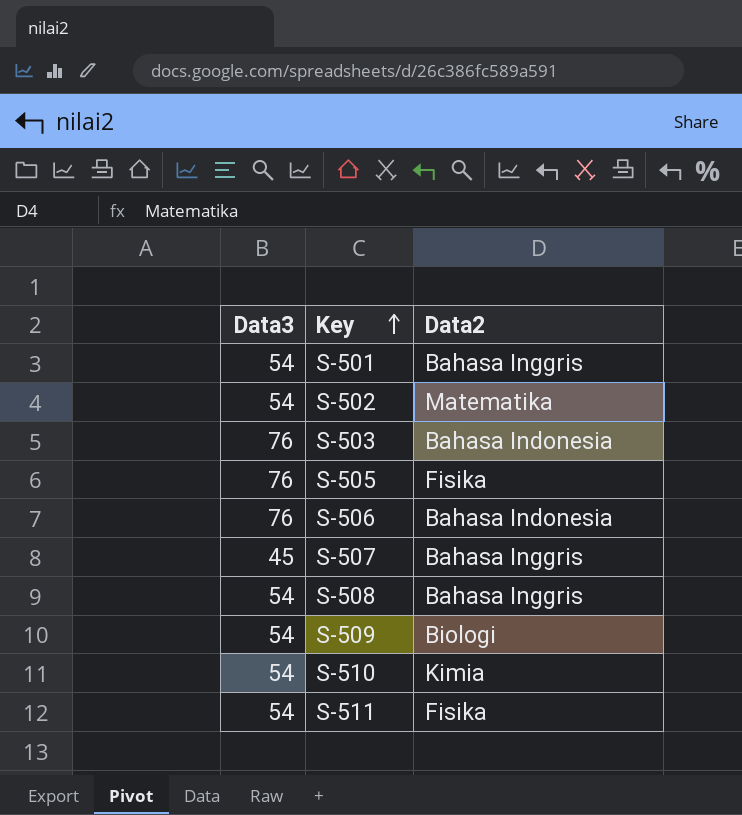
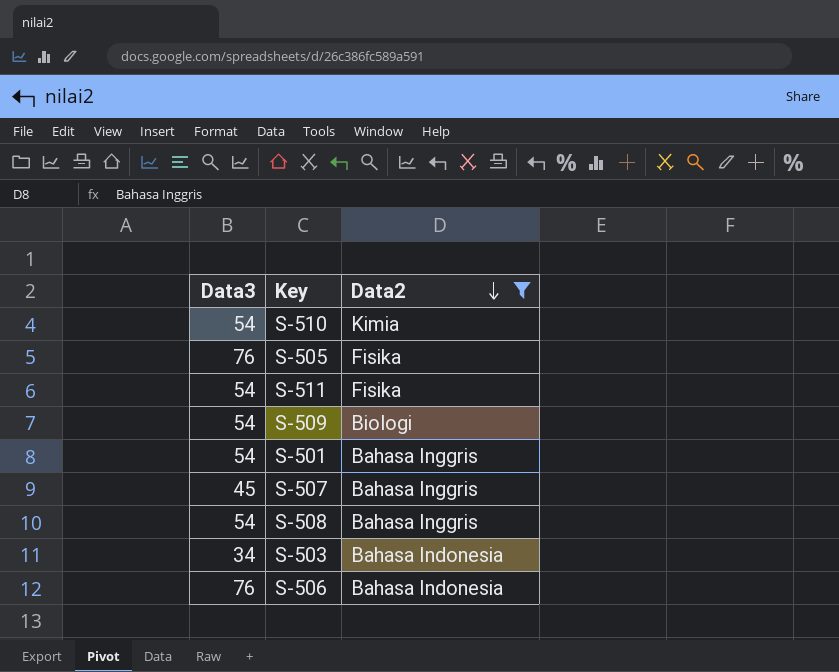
filter: none -> Data2 != Matematika
row order: Key ascending -> Data2 descending
S-503 | Data3: 76 -> 34

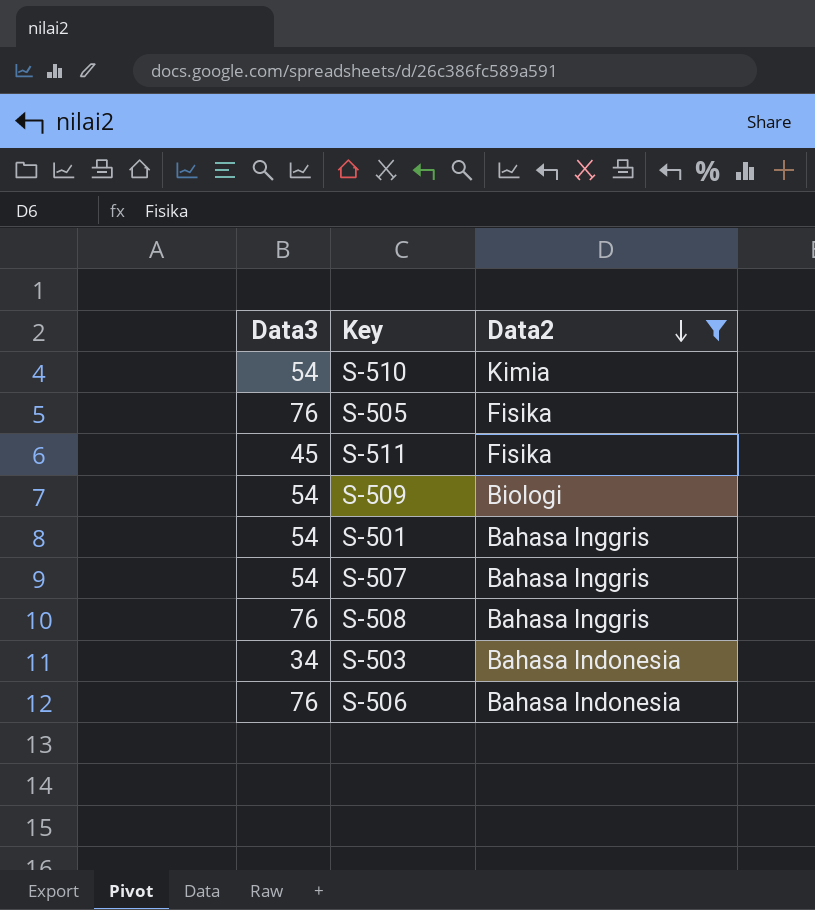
S-511 | Data3: 54 -> 45
S-507 | Data3: 45 -> 54
S-508 | Data3: 54 -> 76

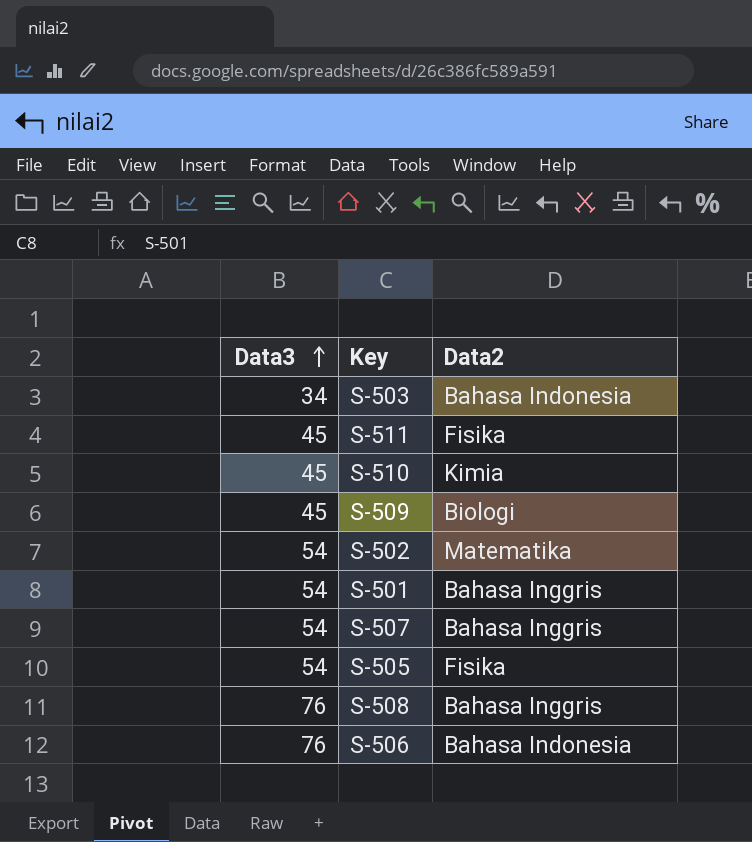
filter: Data2 != Matematika -> none
row order: Data2 descending -> Data3 ascending
S-510 | Data3: 54 -> 45
S-509 | Data3: 54 -> 45
S-505 | Data3: 76 -> 54

